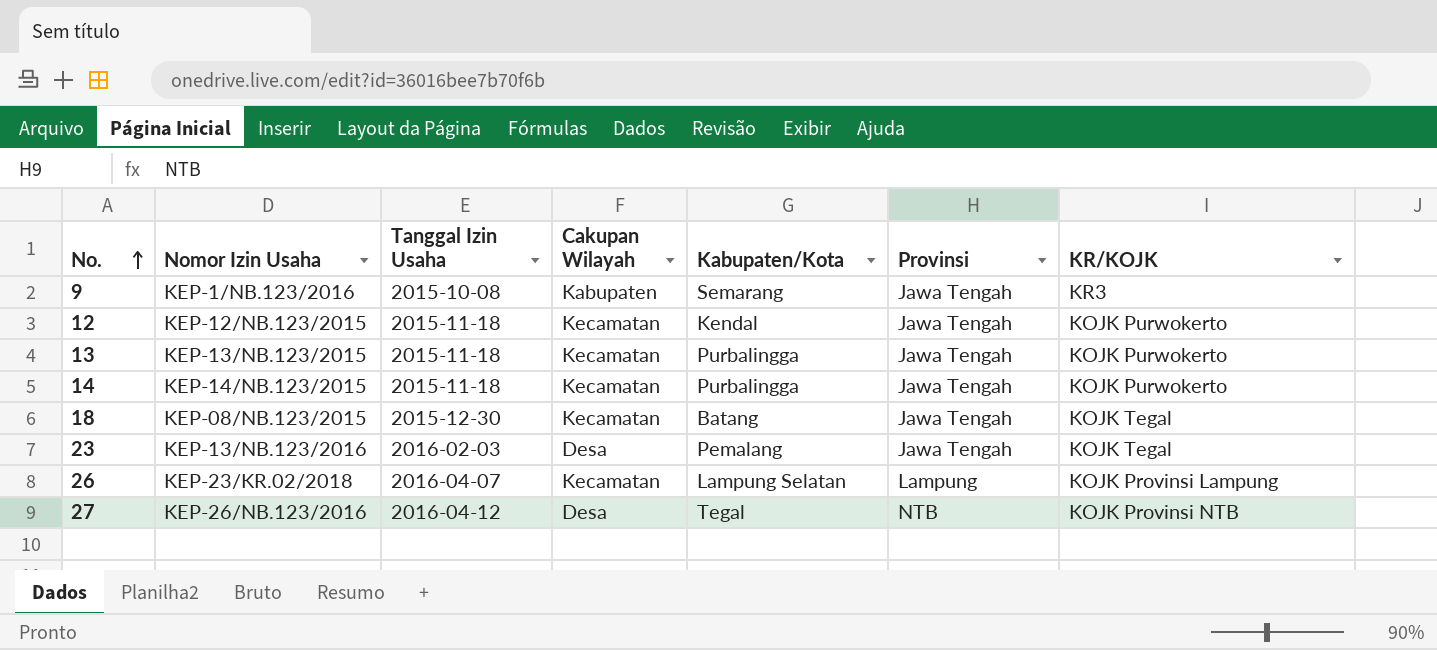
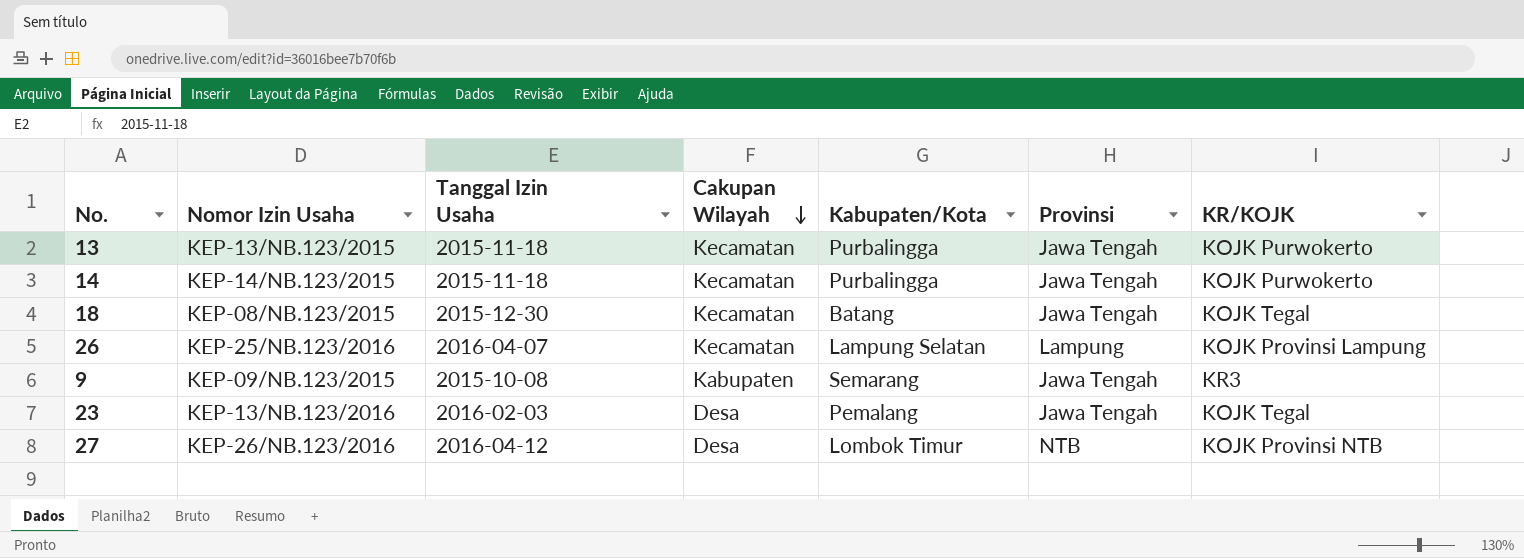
row order: No. ascending -> Cakupan Wilayah descending
row 12: KEP-12/NB.123/2015 | 2015-11-18 | Kecamatan | Kendal | Jawa Tengah | KOJK Purwokerto -> none
26 | Nomor Izin Usaha: KEP-23/KR.02/2018 -> KEP-25/NB.123/2016
9 | Nomor Izin Usaha: KEP-1/NB.123/2016 -> KEP-09/NB.123/2015
27 | Kabupaten/Kota: Tegal -> Lombok Timur

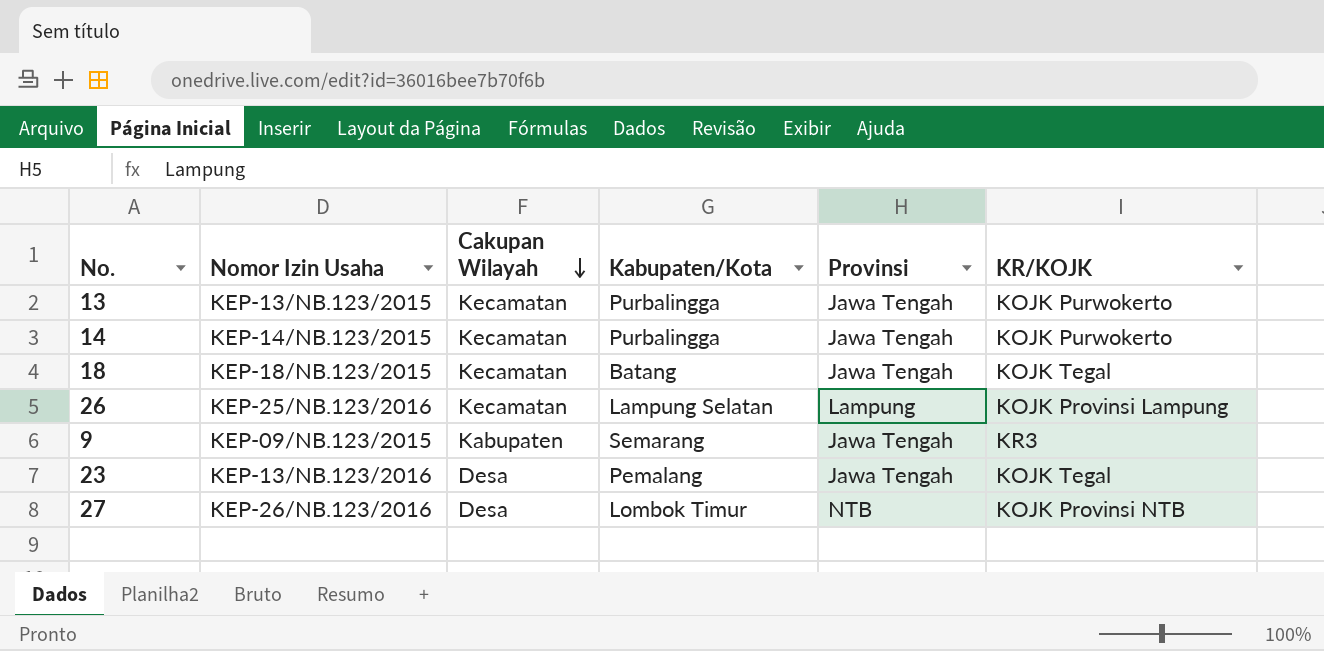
column Tanggal Izin Usaha | position: 3 -> none
18 | Nomor Izin Usaha: KEP-08/NB.123/2015 -> KEP-18/NB.123/2015

